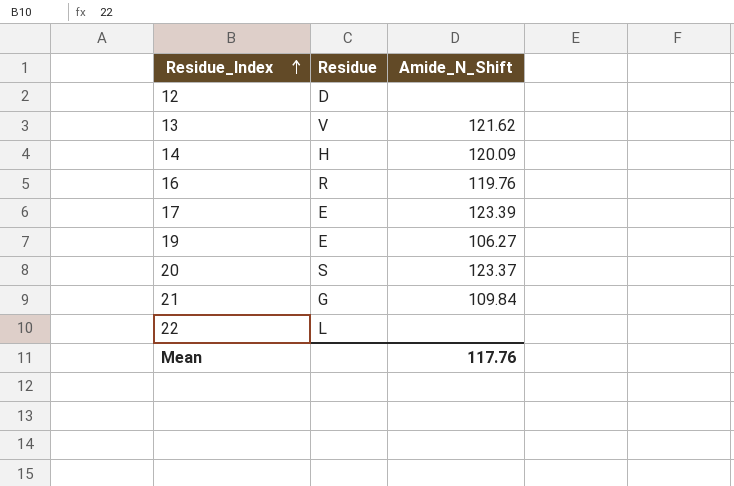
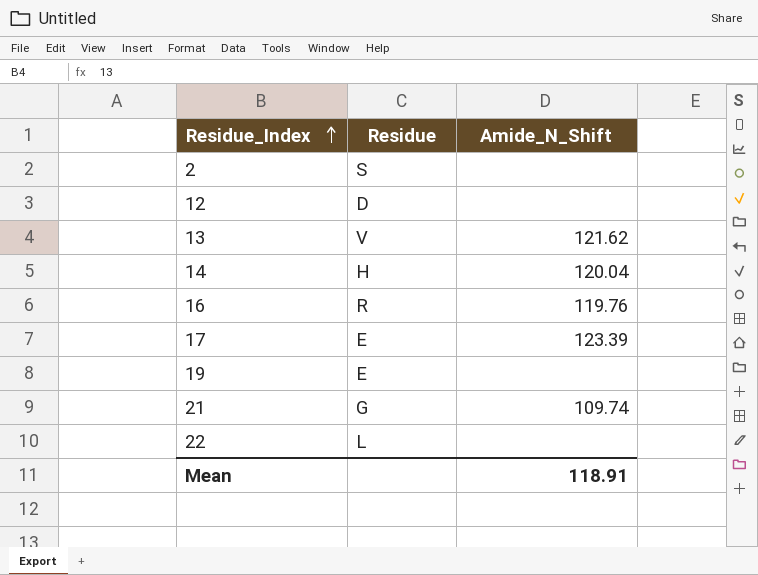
row 20: S | 123.37 -> none
row 2: none -> S | none
14 | Amide_N_Shift: 120.09 -> 120.04
19 | Amide_N_Shift: 106.27 -> none
21 | Amide_N_Shift: 109.84 -> 109.74
Mean | Amide_N_Shift: 117.76 -> 118.91

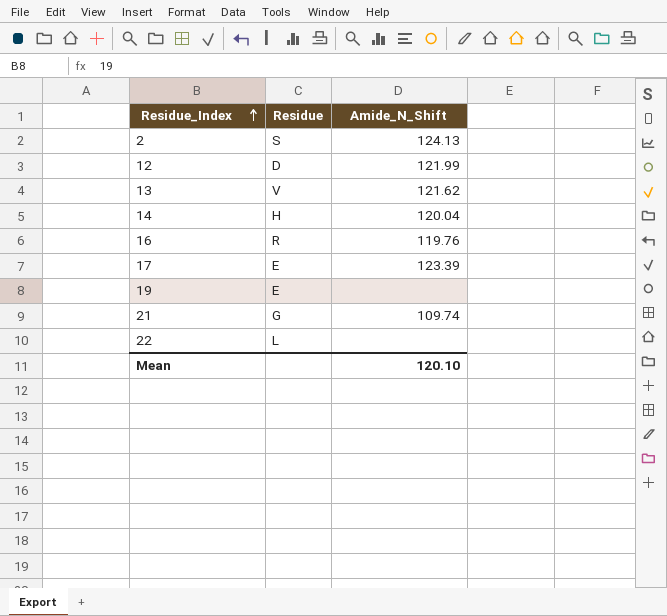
2 | Amide_N_Shift: none -> 124.13
12 | Amide_N_Shift: none -> 121.99
Mean | Amide_N_Shift: 118.91 -> 120.10

